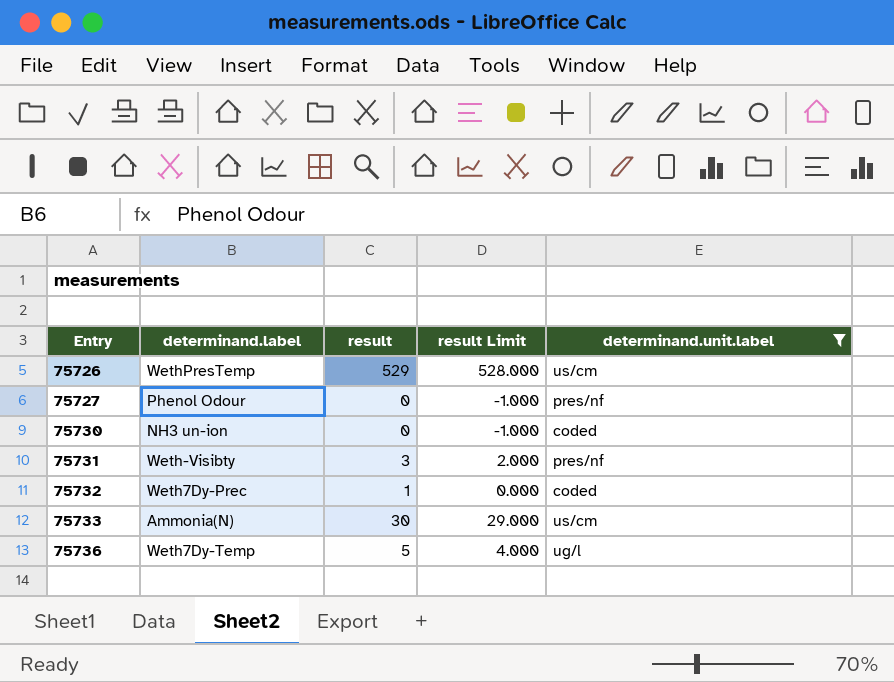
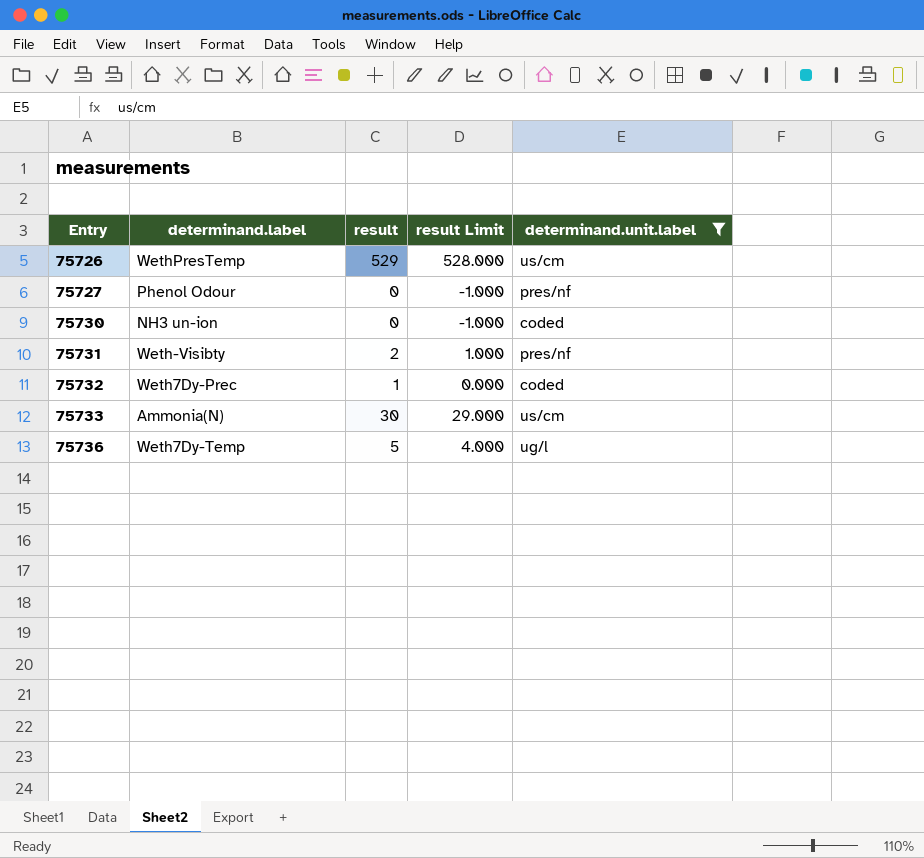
75731 | result: 3 -> 2
75731 | result Limit: 2.000 -> 1.000

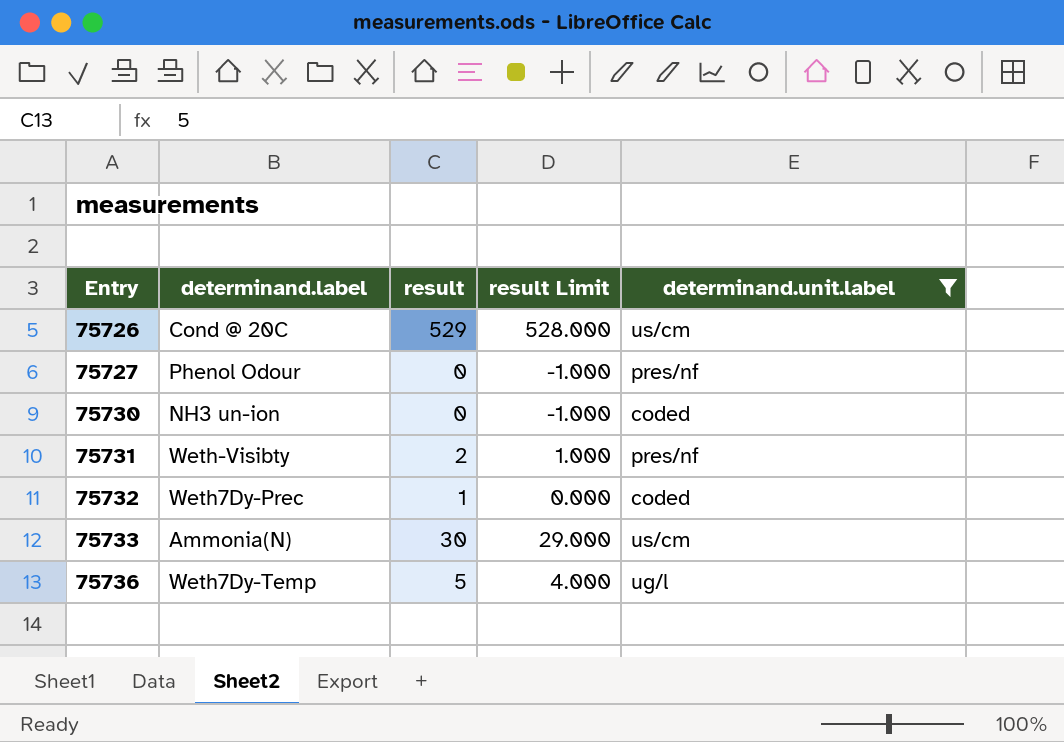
75726 | determinand.label: WethPresTemp -> Cond @ 20C

